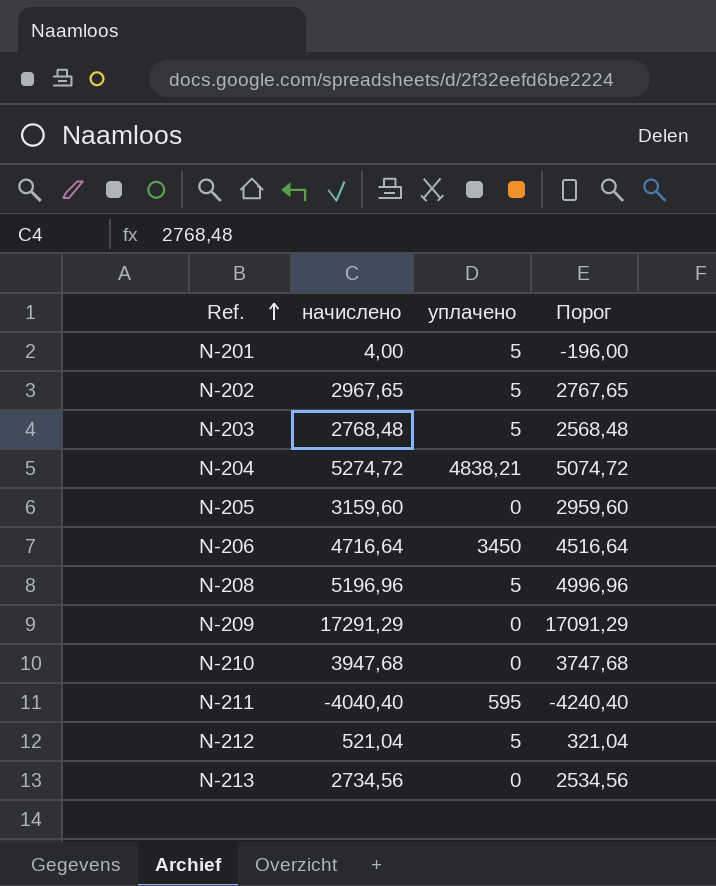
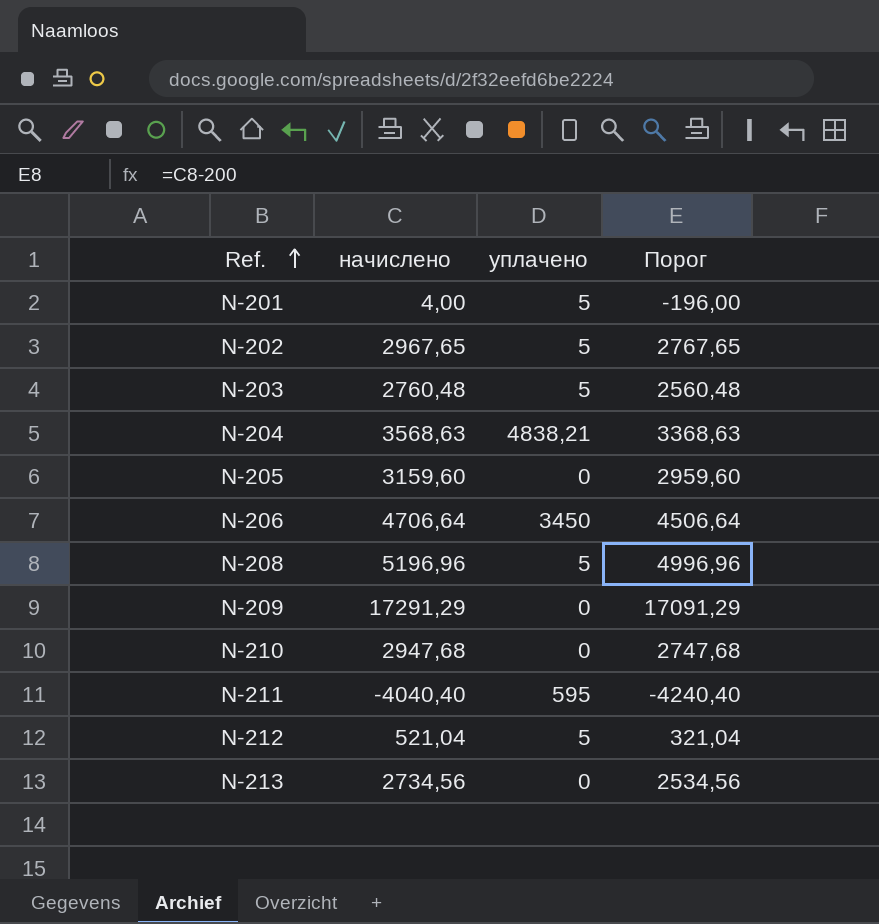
N-203 | начислено: 2768,48 -> 2760,48
N-203 | Порог: 2568,48 -> 2560,48
N-204 | начислено: 5274,72 -> 3568,63
N-204 | Порог: 5074,72 -> 3368,63
N-206 | начислено: 4716,64 -> 4706,64
N-206 | Порог: 4516,64 -> 4506,64
N-210 | начислено: 3947,68 -> 2947,68
N-210 | Порог: 3747,68 -> 2747,68

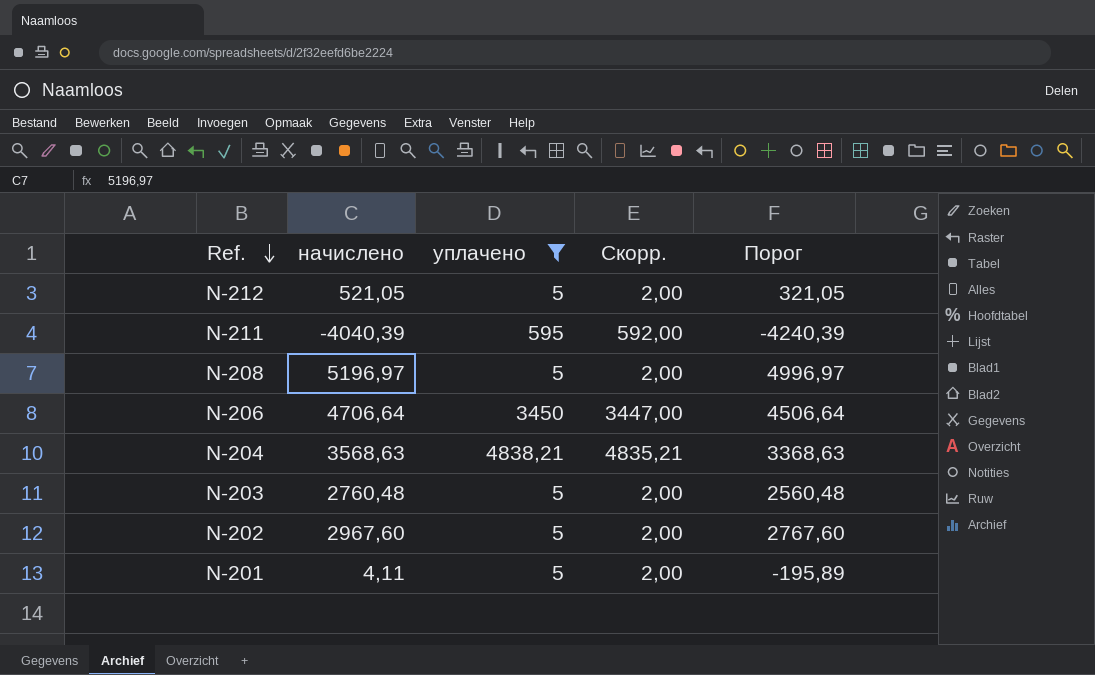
filter: none -> уплачено != 0
row order: Ref. ascending -> Ref. descending
column Скорр. | formula: none -> [уплачено] - 3
N-212 | начислено: 521,04 -> 521,05
N-212 | Порог: 321,04 -> 321,05
N-211 | начислено: -4040,40 -> -4040,39
N-211 | Порог: -4240,40 -> -4240,39
N-208 | начислено: 5196,96 -> 5196,97
N-208 | Порог: 4996,96 -> 4996,97
N-202 | начислено: 2967,65 -> 2967,60
N-202 | Порог: 2767,65 -> 2767,60
N-201 | начислено: 4,00 -> 4,11
N-201 | Порог: -196,00 -> -195,89

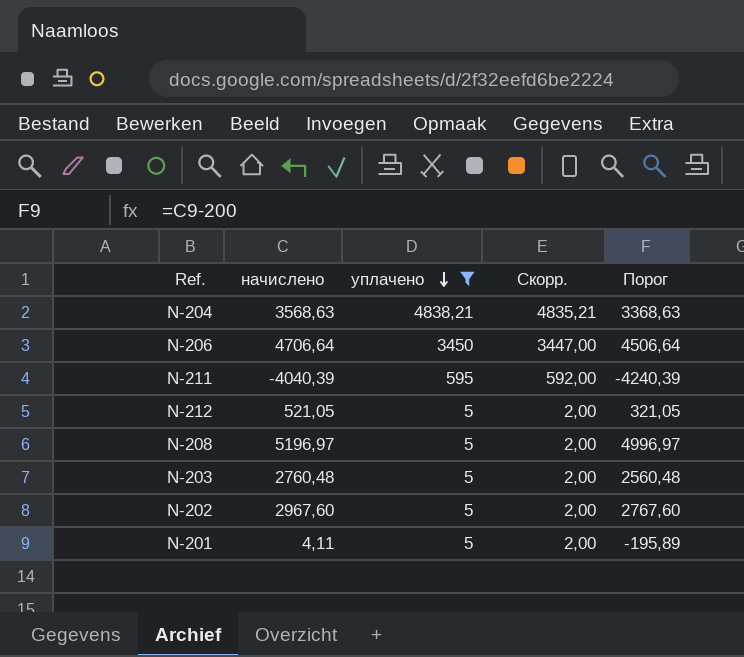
row order: Ref. descending -> уплачено descending

